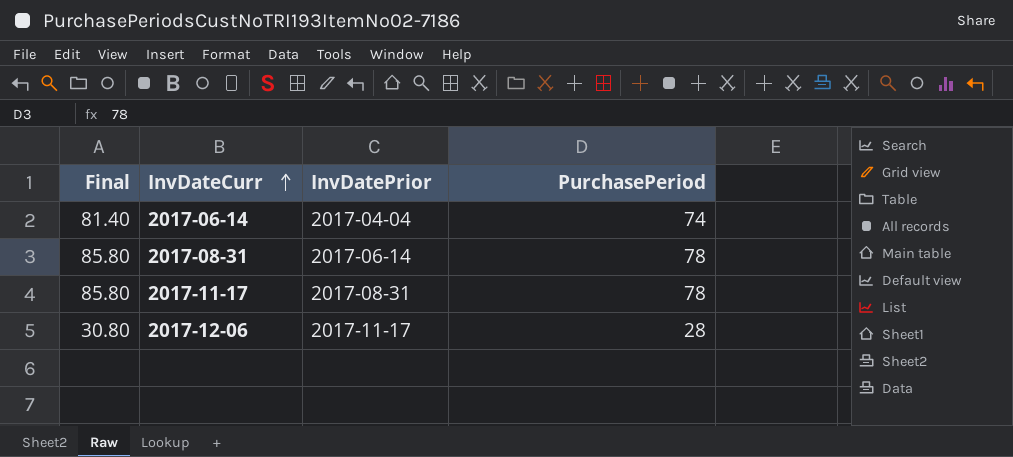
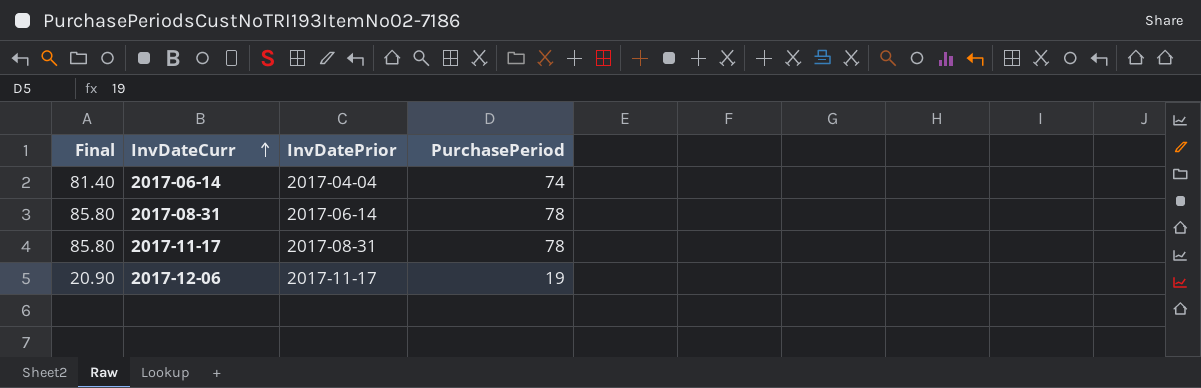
2017-12-06 | Final: 30.80 -> 20.90
2017-12-06 | PurchasePeriod: 28 -> 19

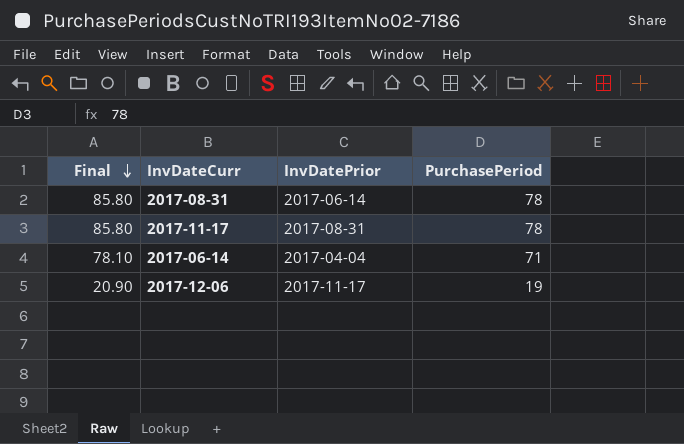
row order: InvDateCurr ascending -> Final descending
2017-06-14 | Final: 81.40 -> 78.10
2017-06-14 | PurchasePeriod: 74 -> 71

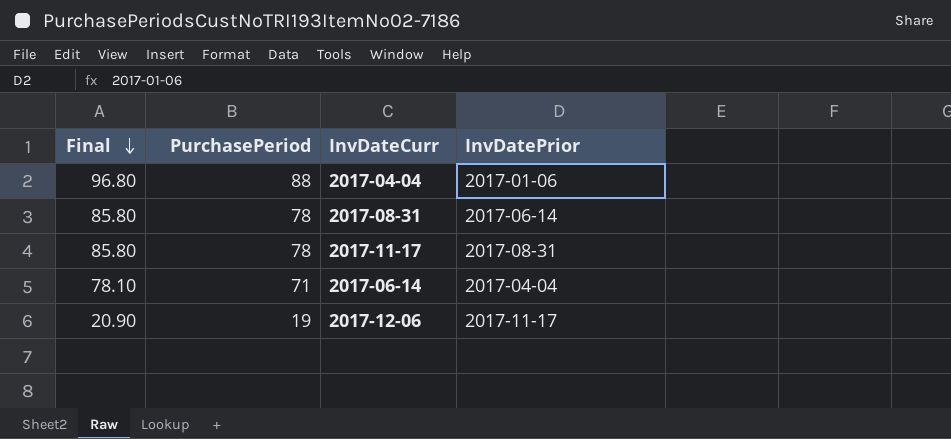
column PurchasePeriod | position: 4 -> 2
row 2017-04-04: none -> 96.80 | 88 | 2017-01-06

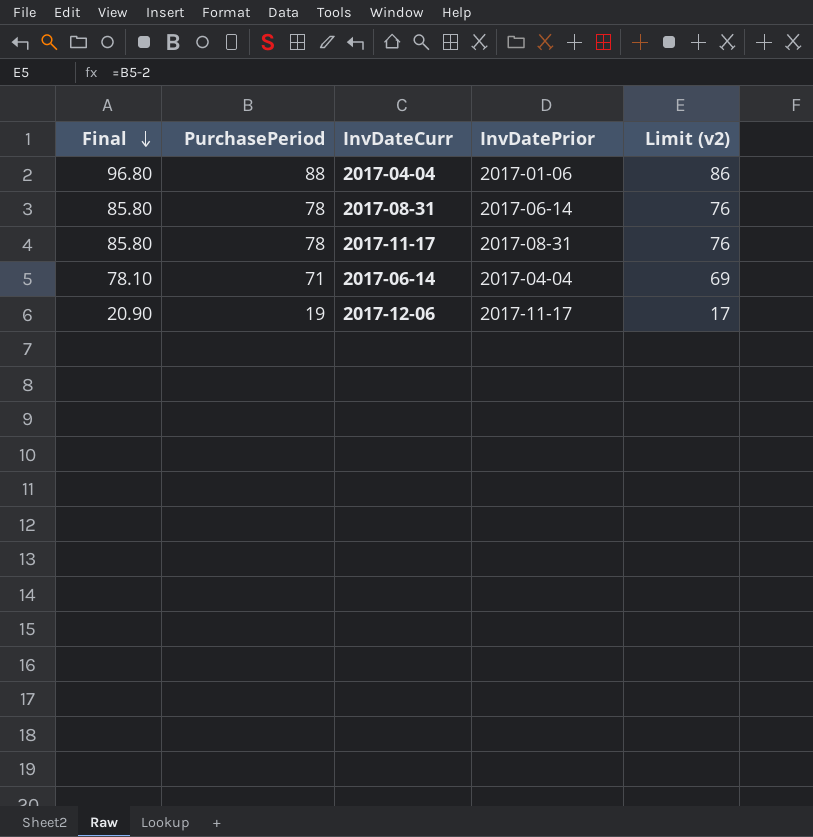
column Limit (v2) | formula: none -> [PurchasePeriod] - 2

